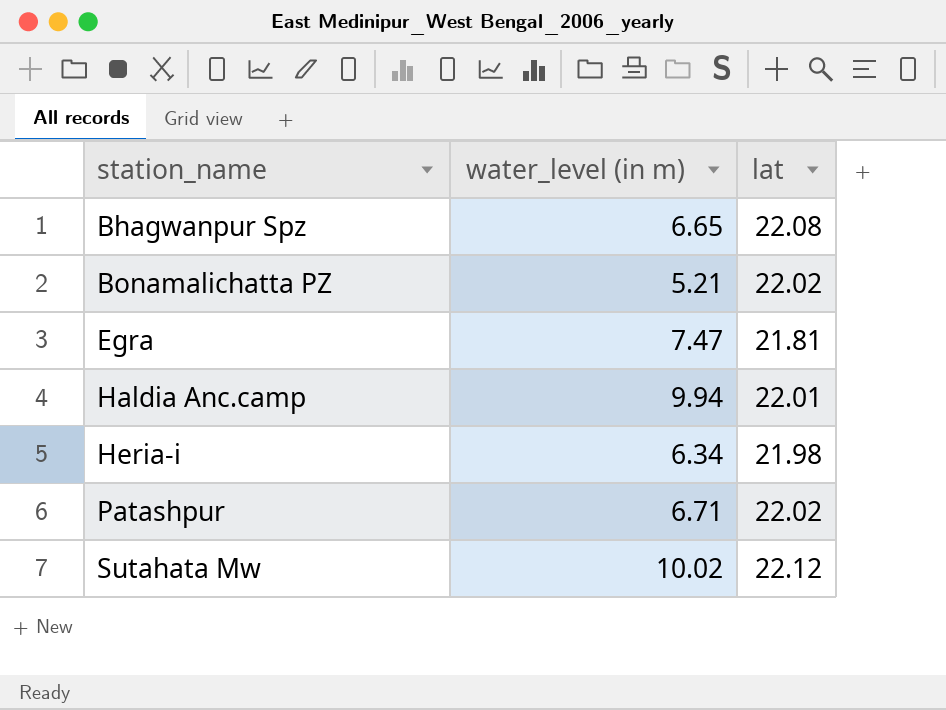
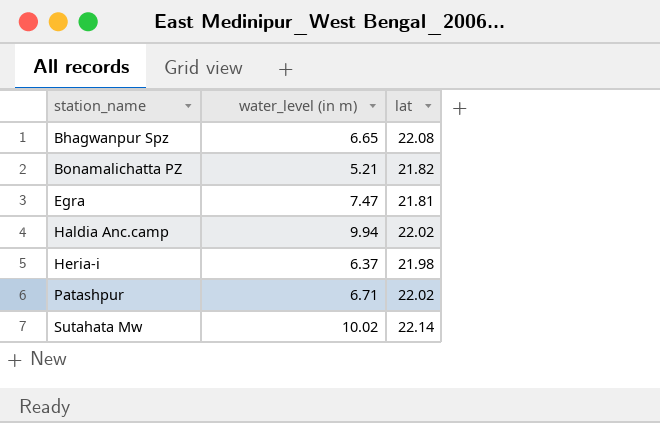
Bonamalichatta PZ | lat: 22.02 -> 21.82
Haldia Anc.camp | lat: 22.01 -> 22.02
Heria-i | water_level (in m): 6.34 -> 6.37
Sutahata Mw | lat: 22.12 -> 22.14

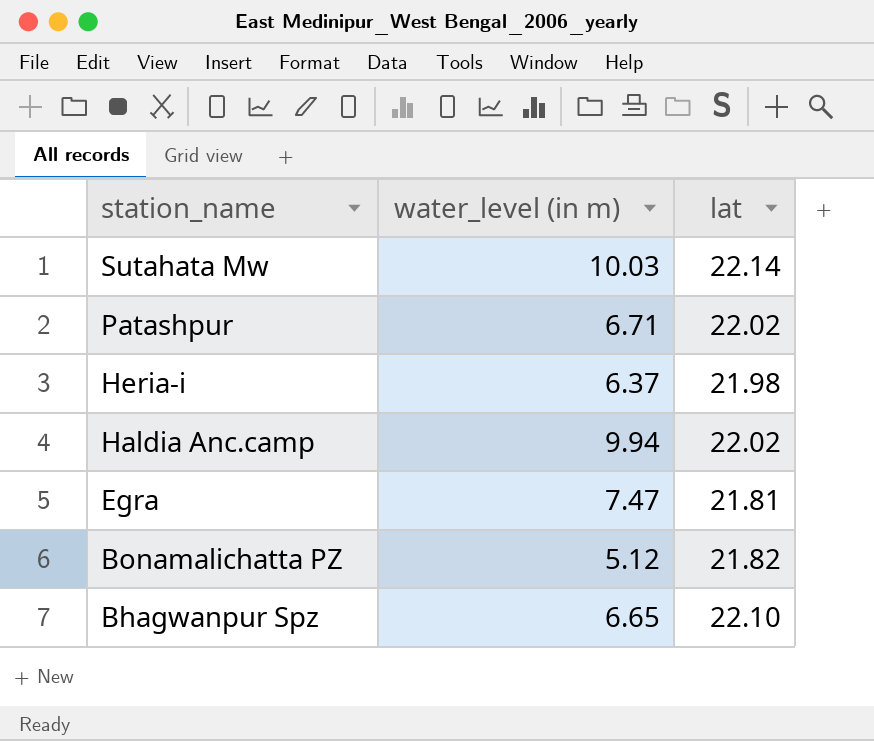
row order: station_name ascending -> station_name descending
Sutahata Mw | water_level (in m): 10.02 -> 10.03
Bonamalichatta PZ | water_level (in m): 5.21 -> 5.12
Bhagwanpur Spz | lat: 22.08 -> 22.10

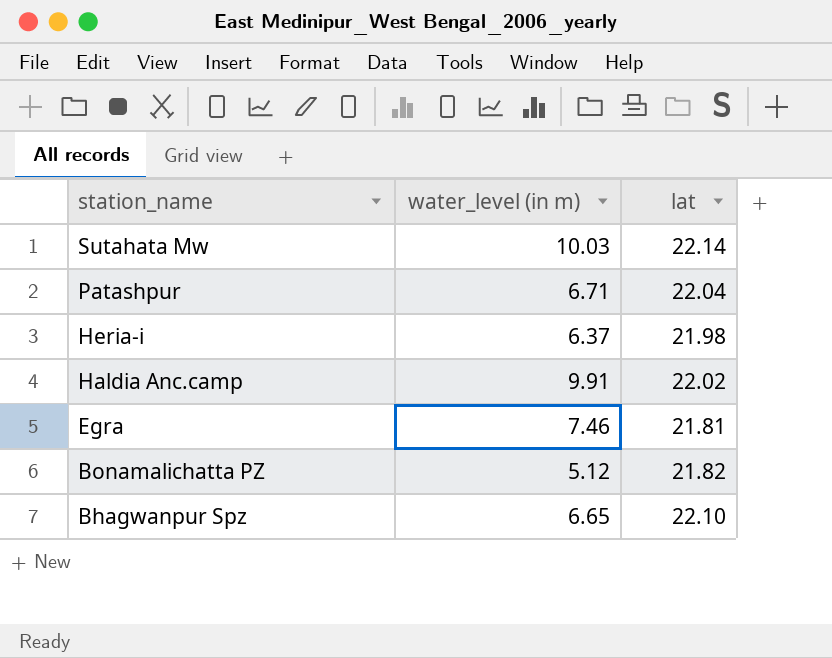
Patashpur | lat: 22.02 -> 22.04
Haldia Anc.camp | water_level (in m): 9.94 -> 9.91
Egra | water_level (in m): 7.47 -> 7.46

